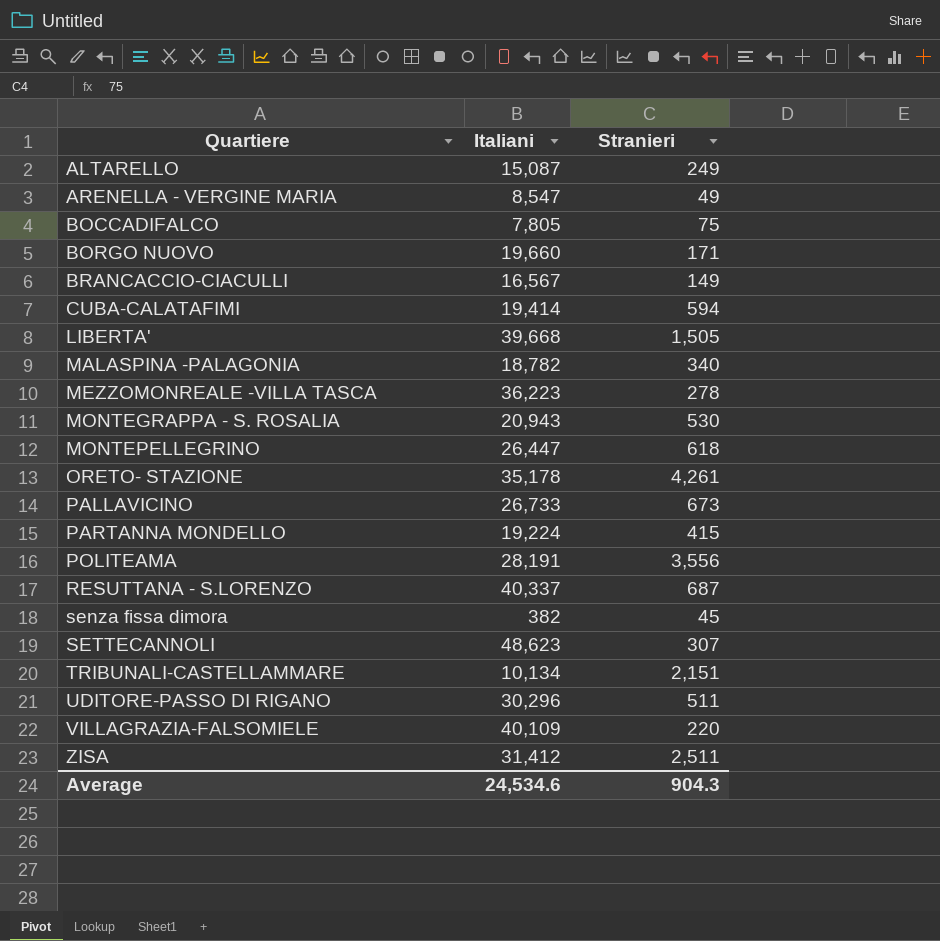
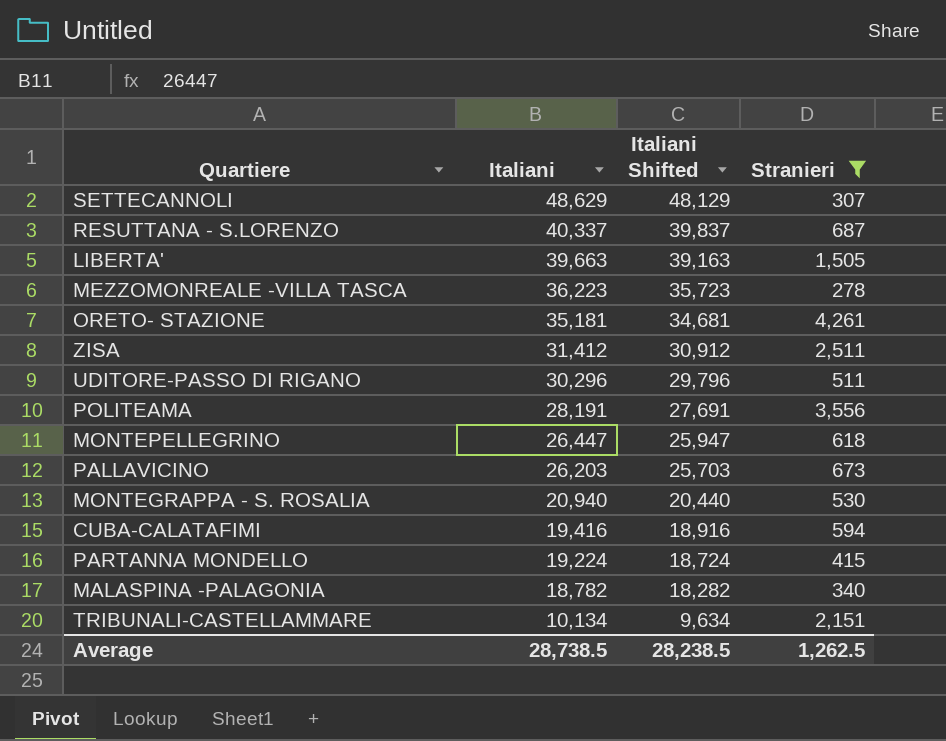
filter: none -> Stranieri >= 278
row order: Quartiere ascending -> Italiani descending
column Italiani Shifted | formula: none -> [Italiani] - 500
SETTECANNOLI | Italiani: 48,623 -> 48,629
LIBERTA' | Italiani: 39,668 -> 39,663
ORETO- STAZIONE | Italiani: 35,178 -> 35,181
PALLAVICINO | Italiani: 26,733 -> 26,203
MONTEGRAPPA - S. ROSALIA | Italiani: 20,943 -> 20,940
CUBA-CALATAFIMI | Italiani: 19,414 -> 19,416
Average | Italiani: 24,534.6 -> 28,738.5
Average | Stranieri: 904.3 -> 1,262.5

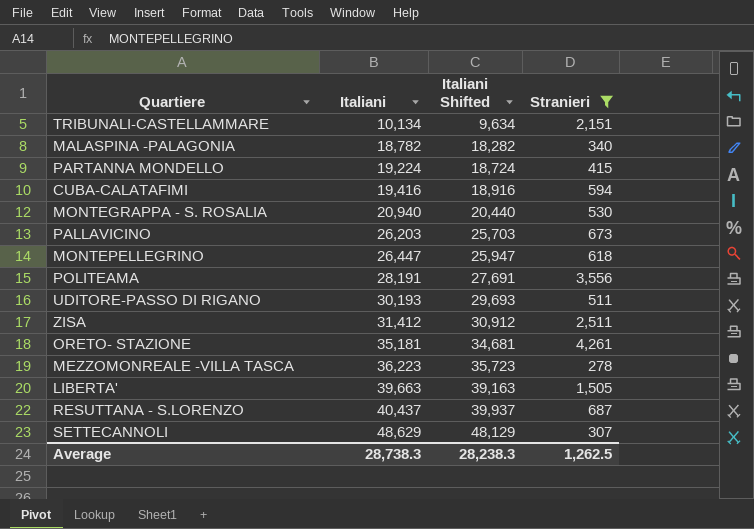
row order: Italiani descending -> Italiani ascending
UDITORE-PASSO DI RIGANO | Italiani: 30,296 -> 30,193
UDITORE-PASSO DI RIGANO | Italiani Shifted: 29,796 -> 29,693
RESUTTANA - S.LORENZO | Italiani: 40,337 -> 40,437
RESUTTANA - S.LORENZO | Italiani Shifted: 39,837 -> 39,937
Average | Italiani: 28,738.5 -> 28,738.3
Average | Italiani Shifted: 28,238.5 -> 28,238.3

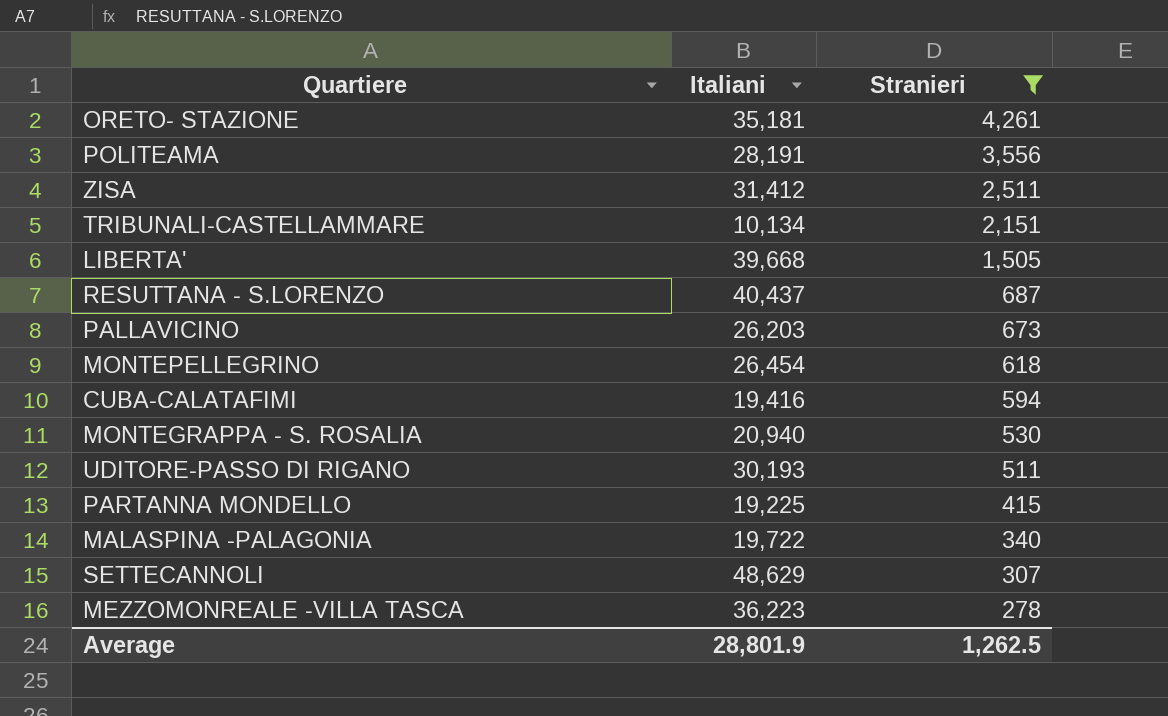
row order: Italiani ascending -> Stranieri descending
column Italiani Shifted | formula: [Italiani] - 500 -> none
LIBERTA' | Italiani: 39,663 -> 39,668
MONTEPELLEGRINO | Italiani: 26,447 -> 26,454
PARTANNA MONDELLO | Italiani: 19,224 -> 19,225
MALASPINA -PALAGONIA | Italiani: 18,782 -> 19,722
Average | Italiani: 28,738.3 -> 28,801.9

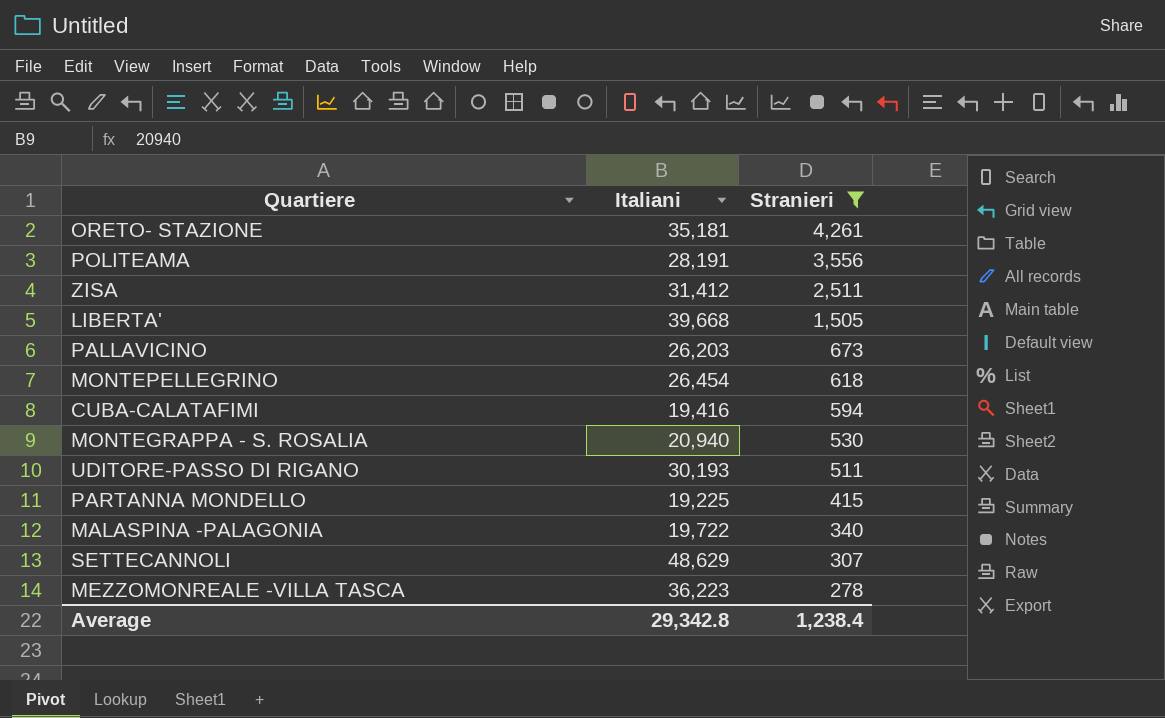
row TRIBUNALI-CASTELLAMMARE: 10,134 | 2,151 -> none
row RESUTTANA - S.LORENZO: 40,437 | 687 -> none
Average | Italiani: 28,801.9 -> 29,342.8
Average | Stranieri: 1,262.5 -> 1,238.4

